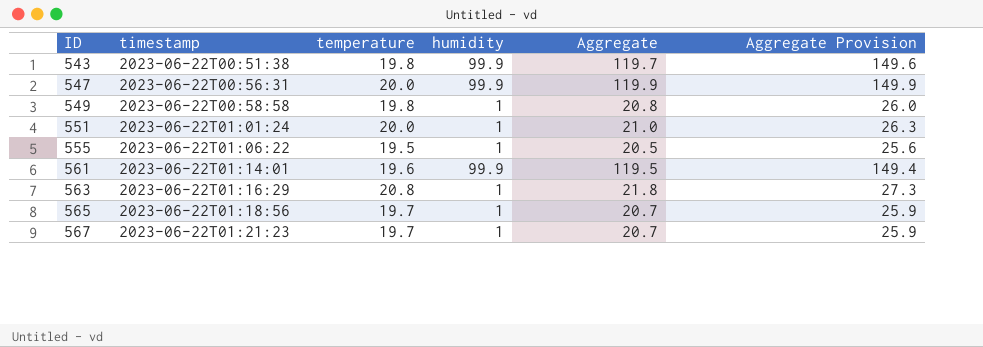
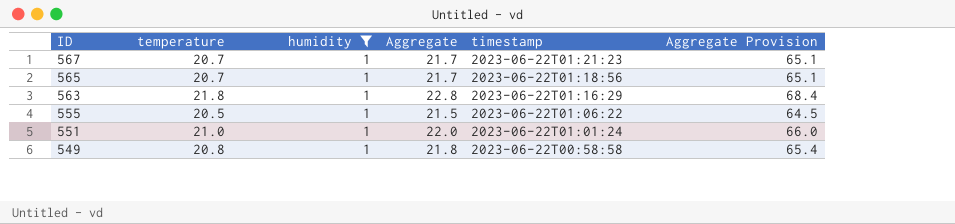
filter: none -> humidity = 1
row order: ID ascending -> ID descending
column timestamp | position: 2 -> 5
column Aggregate Provision | formula: [Aggregate] * 1.25 -> [Aggregate] * 3
567 | temperature: 19.7 -> 20.7
567 | Aggregate: 20.7 -> 21.7
565 | temperature: 19.7 -> 20.7
565 | Aggregate: 20.7 -> 21.7
563 | temperature: 20.8 -> 21.8
563 | Aggregate: 21.8 -> 22.8
555 | temperature: 19.5 -> 20.5
555 | Aggregate: 20.5 -> 21.5
551 | temperature: 20.0 -> 21.0
551 | Aggregate: 21.0 -> 22.0
549 | temperature: 19.8 -> 20.8
549 | Aggregate: 20.8 -> 21.8

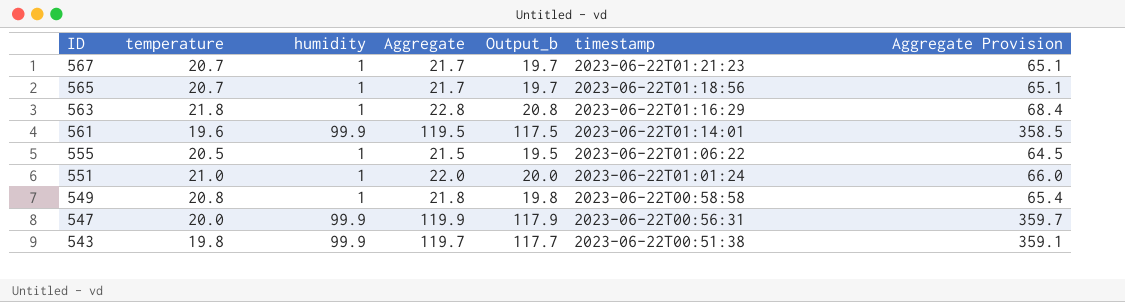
filter: humidity = 1 -> none
column Output_b | formula: none -> [Aggregate] - 2

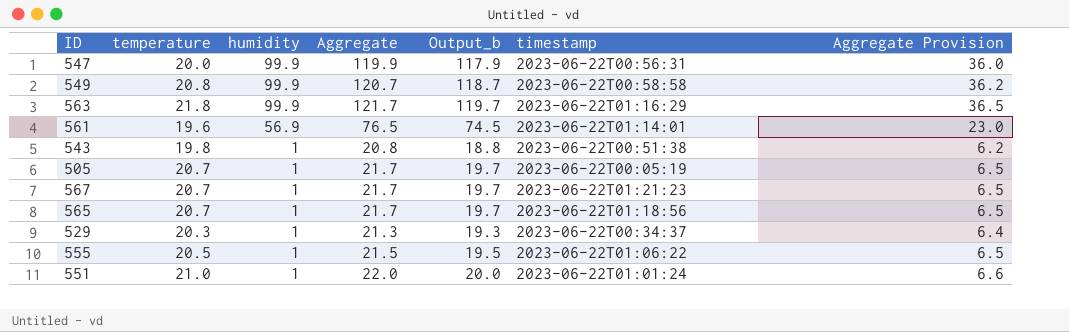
row order: ID descending -> humidity descending
column Aggregate Provision | formula: [Aggregate] * 3 -> [Aggregate] * 0.3
549 | humidity: 1 -> 99.9
549 | Aggregate: 21.8 -> 120.7
549 | Output_b: 19.8 -> 118.7
563 | humidity: 1 -> 99.9
563 | Aggregate: 22.8 -> 121.7
563 | Output_b: 20.8 -> 119.7
561 | humidity: 99.9 -> 56.9
561 | Aggregate: 119.5 -> 76.5
561 | Output_b: 117.5 -> 74.5
543 | humidity: 99.9 -> 1
543 | Aggregate: 119.7 -> 20.8
543 | Output_b: 117.7 -> 18.8
row 505: none -> 20.7 | 1 | 21.7 | 19.7 | 2023-06-22T00:05:19 | 6.5
row 529: none -> 20.3 | 1 | 21.3 | 19.3 | 2023-06-22T00:34:37 | 6.4

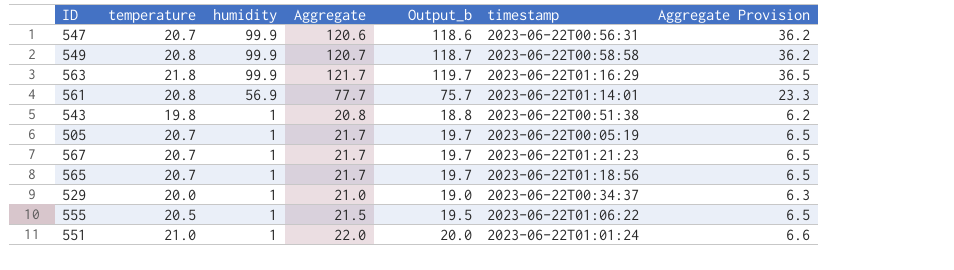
547 | temperature: 20.0 -> 20.7
547 | Aggregate: 119.9 -> 120.6
547 | Output_b: 117.9 -> 118.6
547 | Aggregate Provision: 36.0 -> 36.2
561 | temperature: 19.6 -> 20.8
561 | Aggregate: 76.5 -> 77.7
561 | Output_b: 74.5 -> 75.7
561 | Aggregate Provision: 23.0 -> 23.3
529 | temperature: 20.3 -> 20.0
529 | Aggregate: 21.3 -> 21.0
529 | Output_b: 19.3 -> 19.0
529 | Aggregate Provision: 6.4 -> 6.3

